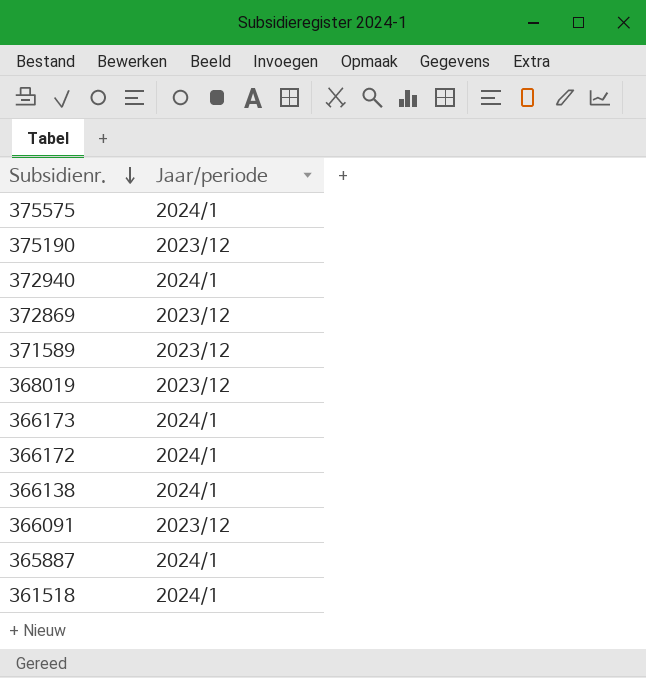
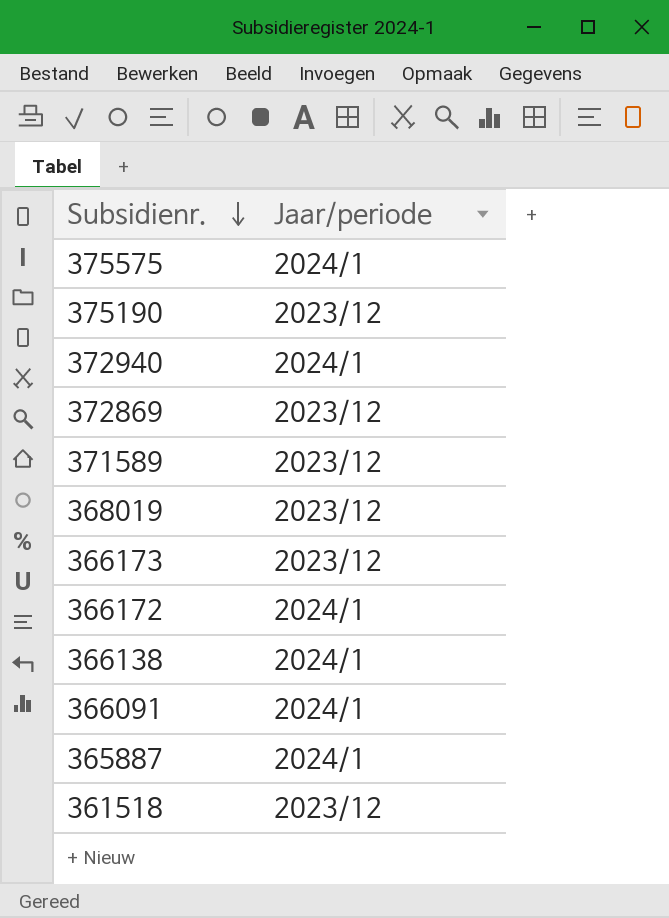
366173 | Jaar/periode: 2024/1 -> 2023/12
366091 | Jaar/periode: 2023/12 -> 2024/1
361518 | Jaar/periode: 2024/1 -> 2023/12

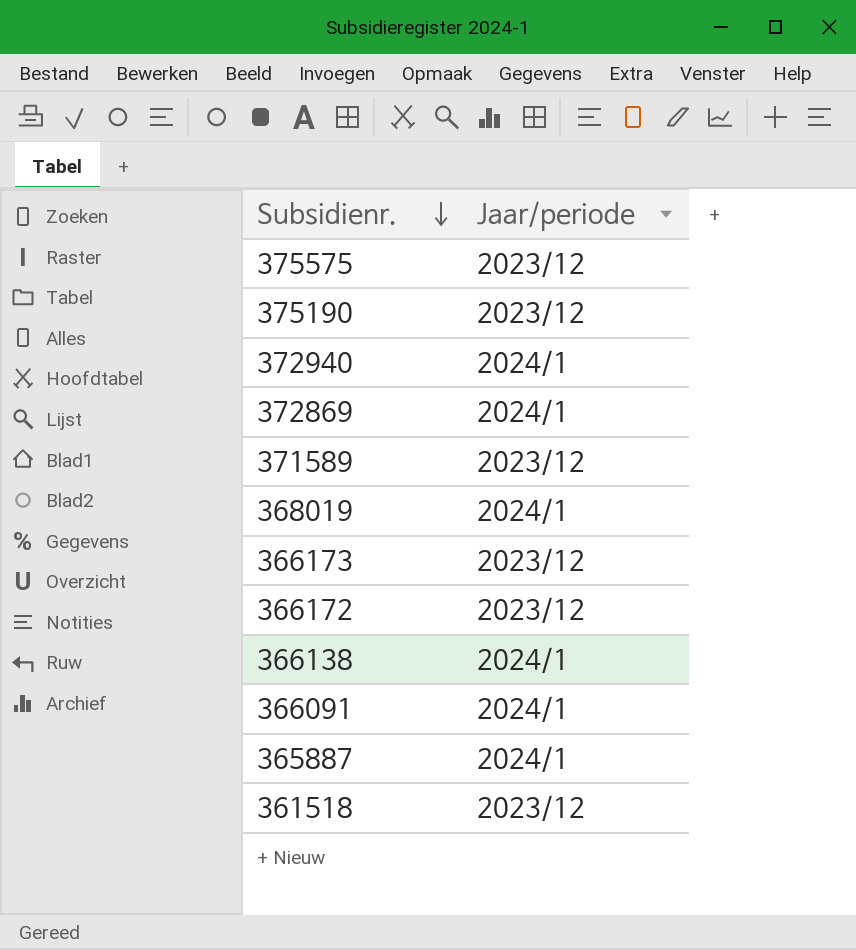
375575 | Jaar/periode: 2024/1 -> 2023/12
372869 | Jaar/periode: 2023/12 -> 2024/1
368019 | Jaar/periode: 2023/12 -> 2024/1
366172 | Jaar/periode: 2024/1 -> 2023/12

